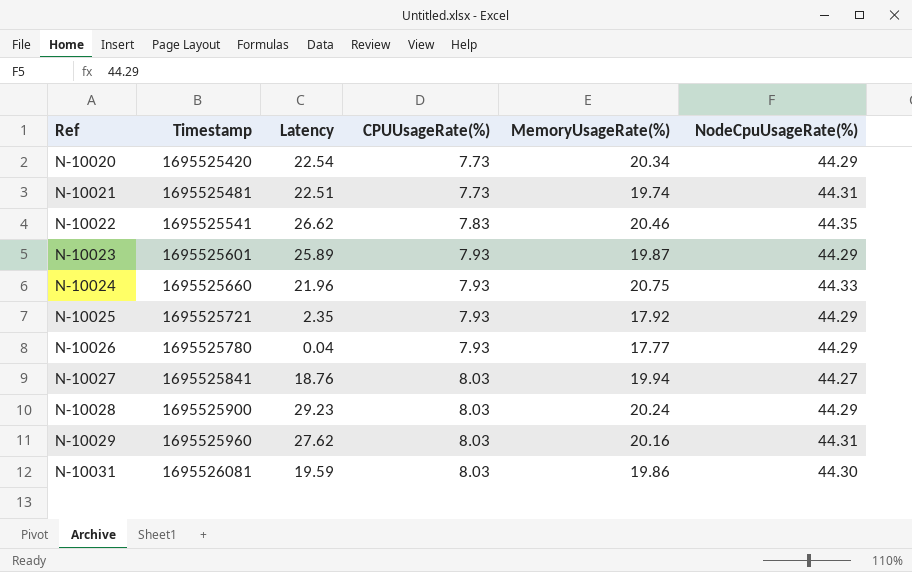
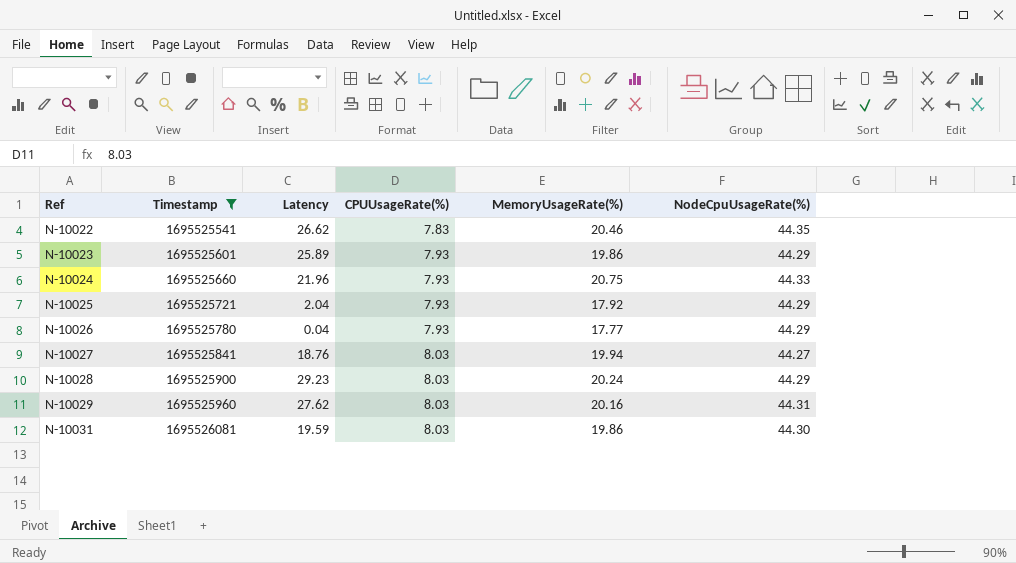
filter: none -> Timestamp >= 1695525541
N-10023 | MemoryUsageRate(%): 19.87 -> 19.86
N-10025 | Latency: 2.35 -> 2.04

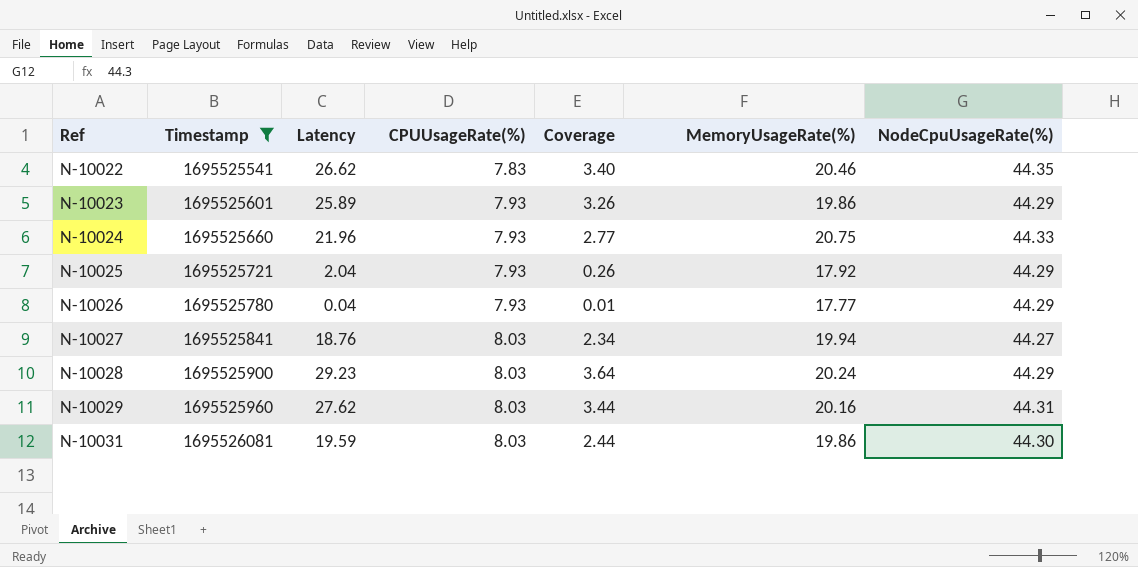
column Coverage | formula: none -> [Latency] / [CPUUsageRate(%)]

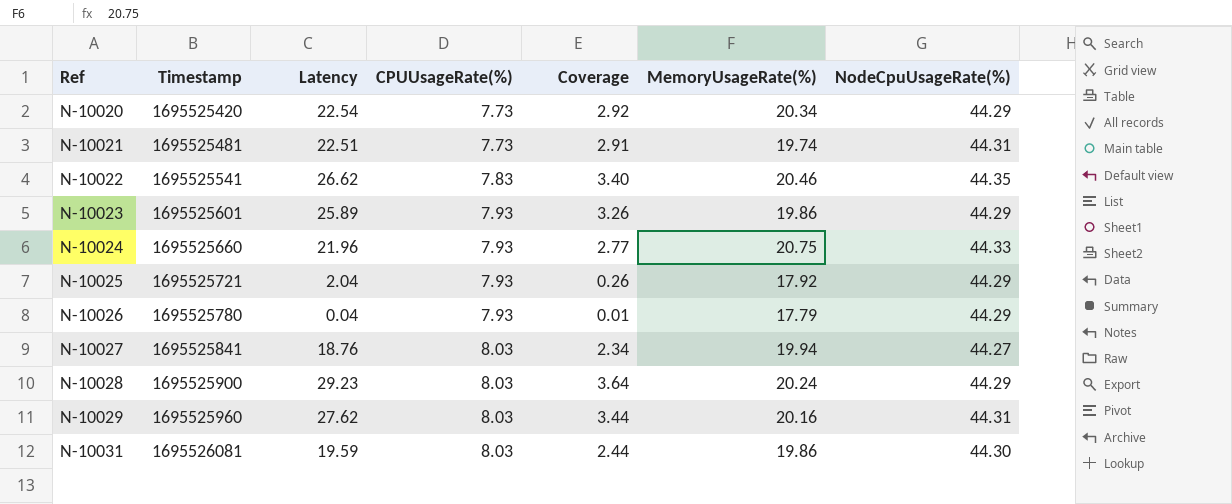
filter: Timestamp >= 1695525541 -> none
N-10026 | MemoryUsageRate(%): 17.77 -> 17.79

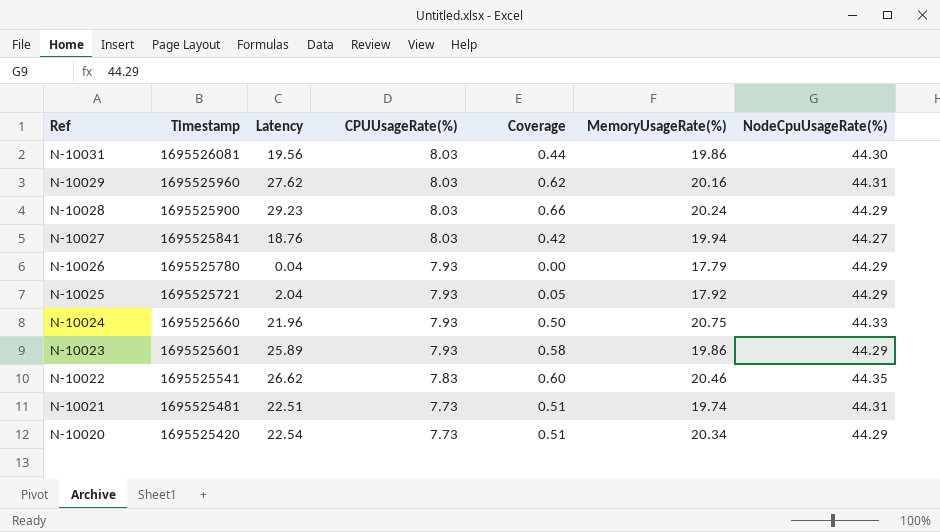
row order: Ref ascending -> Ref descending
column Coverage | formula: [Latency] / [CPUUsageRate(%)] -> [Latency] / [NodeCpuUsageRate(%)]
N-10031 | Latency: 19.59 -> 19.56

